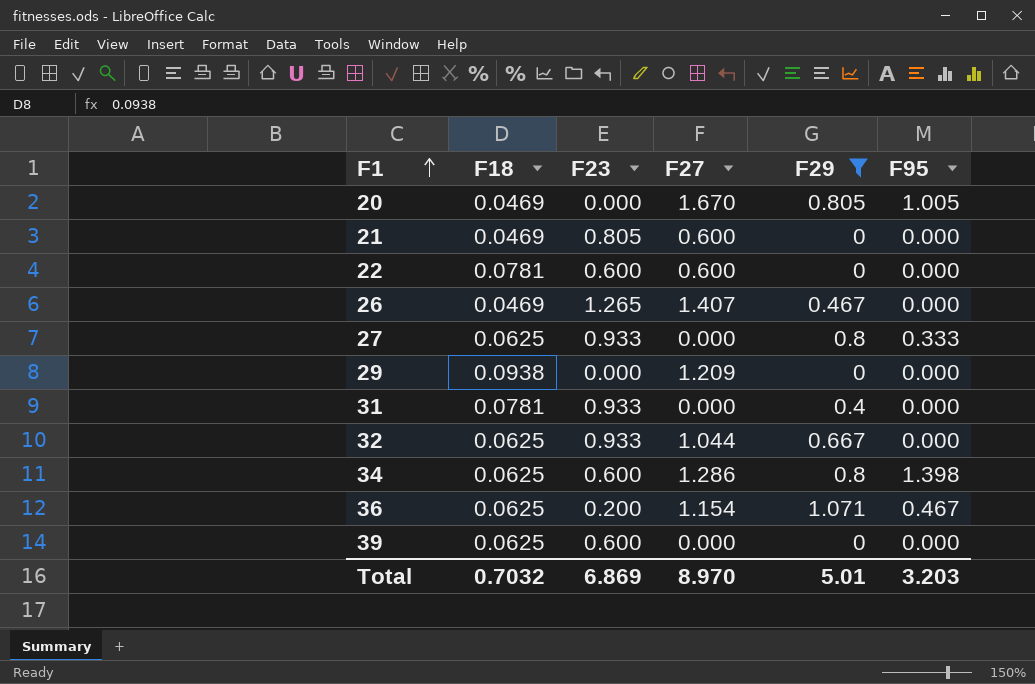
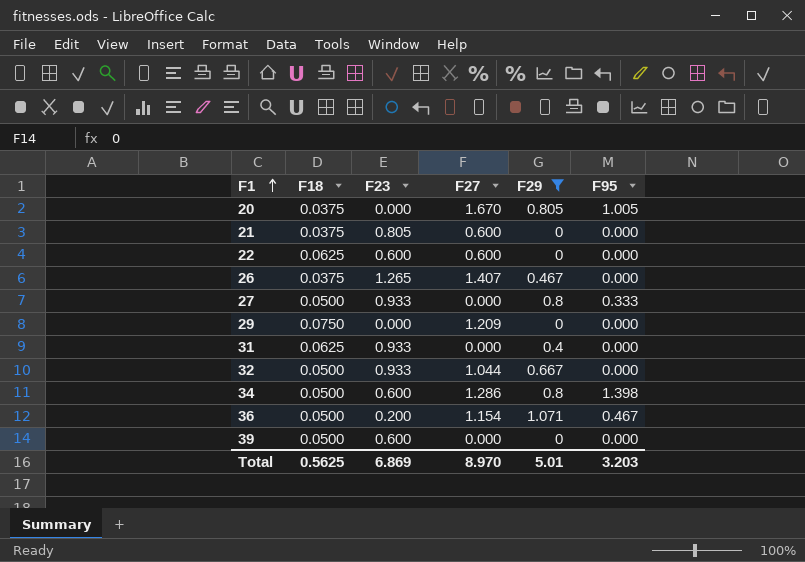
20 | F18: 0.0469 -> 0.0375
21 | F18: 0.0469 -> 0.0375
22 | F18: 0.0781 -> 0.0625
26 | F18: 0.0469 -> 0.0375
27 | F18: 0.0625 -> 0.0500
29 | F18: 0.0938 -> 0.0750
31 | F18: 0.0781 -> 0.0625
32 | F18: 0.0625 -> 0.0500
34 | F18: 0.0625 -> 0.0500
36 | F18: 0.0625 -> 0.0500
39 | F18: 0.0625 -> 0.0500
Total | F18: 0.7032 -> 0.5625

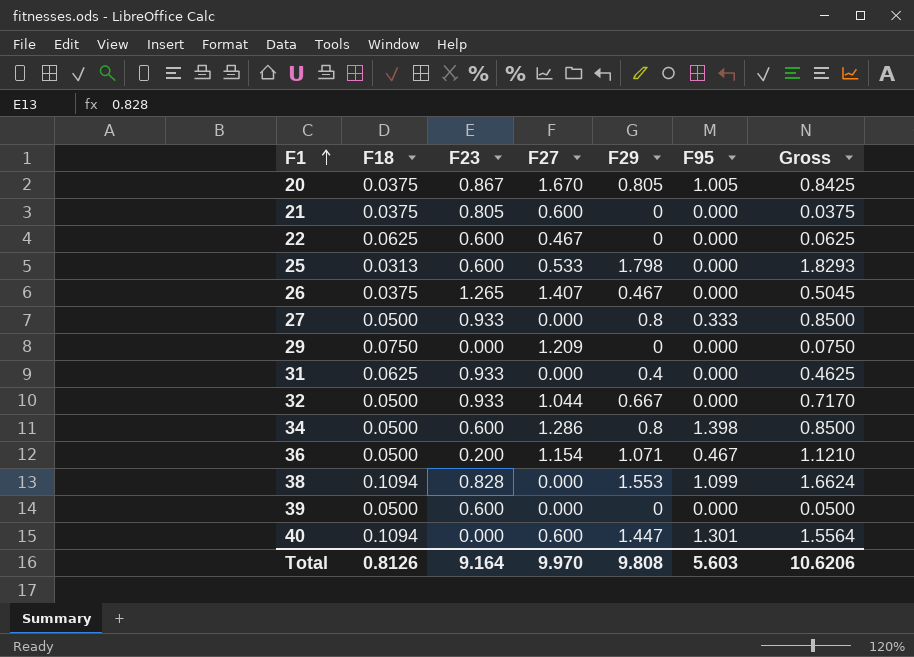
filter: F29 <= 1.071 -> none
column Gross | formula: none -> [F18] + [F29]
20 | F23: 0.000 -> 0.867
22 | F27: 0.600 -> 0.467
Total | F18: 0.5625 -> 0.8126
Total | F23: 6.869 -> 9.164
Total | F27: 8.970 -> 9.970
Total | F29: 5.01 -> 9.808
Total | F95: 3.203 -> 5.603

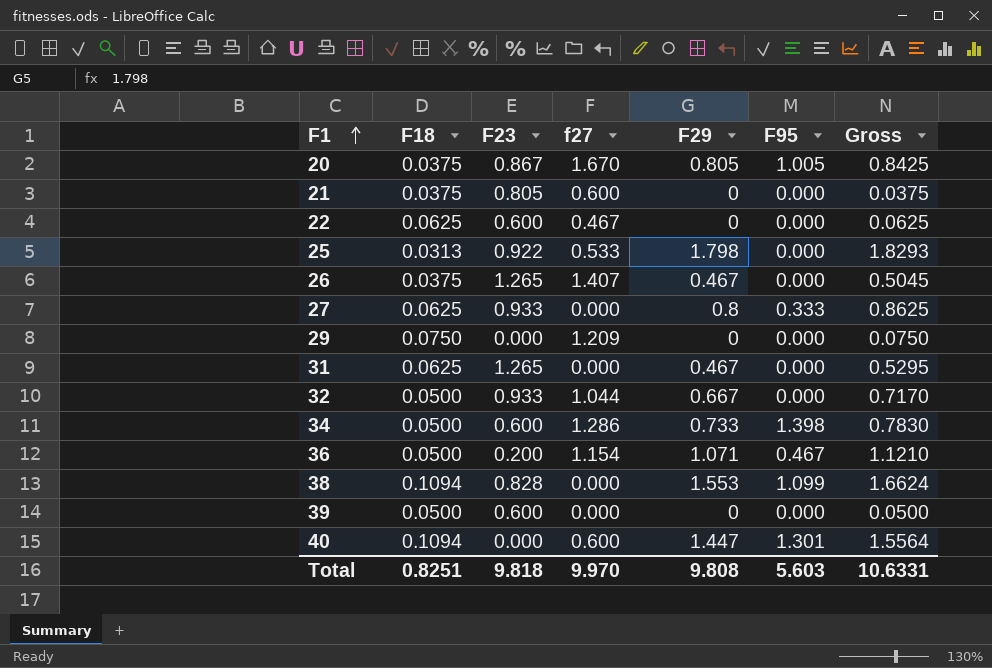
column name: F27 -> f27
25 | F23: 0.600 -> 0.922
27 | F18: 0.0500 -> 0.0625
27 | Gross: 0.8500 -> 0.8625
31 | F23: 0.933 -> 1.265
31 | F29: 0.4 -> 0.467
31 | Gross: 0.4625 -> 0.5295
34 | F29: 0.8 -> 0.733
34 | Gross: 0.8500 -> 0.7830
Total | F18: 0.8126 -> 0.8251
Total | F23: 9.164 -> 9.818
Total | Gross: 10.6206 -> 10.6331

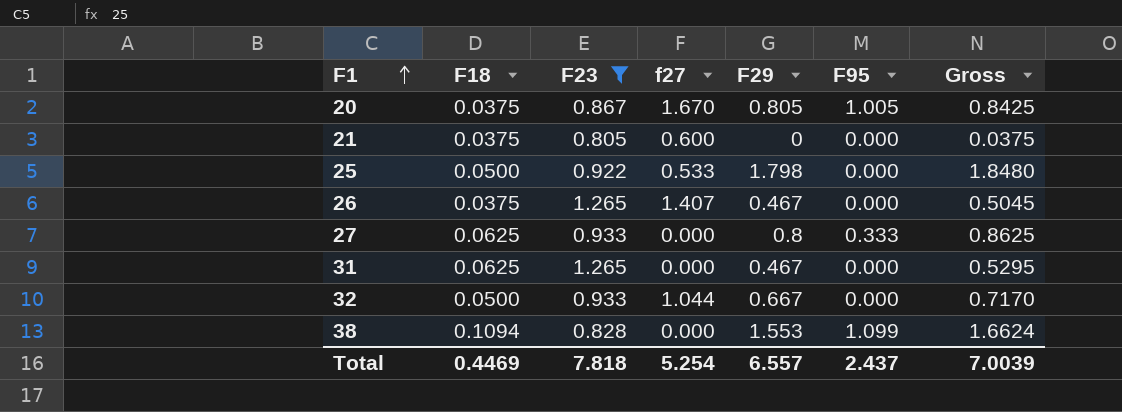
filter: none -> F23 >= 0.805
25 | F18: 0.0313 -> 0.0500
25 | Gross: 1.8293 -> 1.8480
Total | F18: 0.8251 -> 0.4469
Total | F23: 9.818 -> 7.818
Total | f27: 9.970 -> 5.254
Total | F29: 9.808 -> 6.557
Total | F95: 5.603 -> 2.437
Total | Gross: 10.6331 -> 7.0039

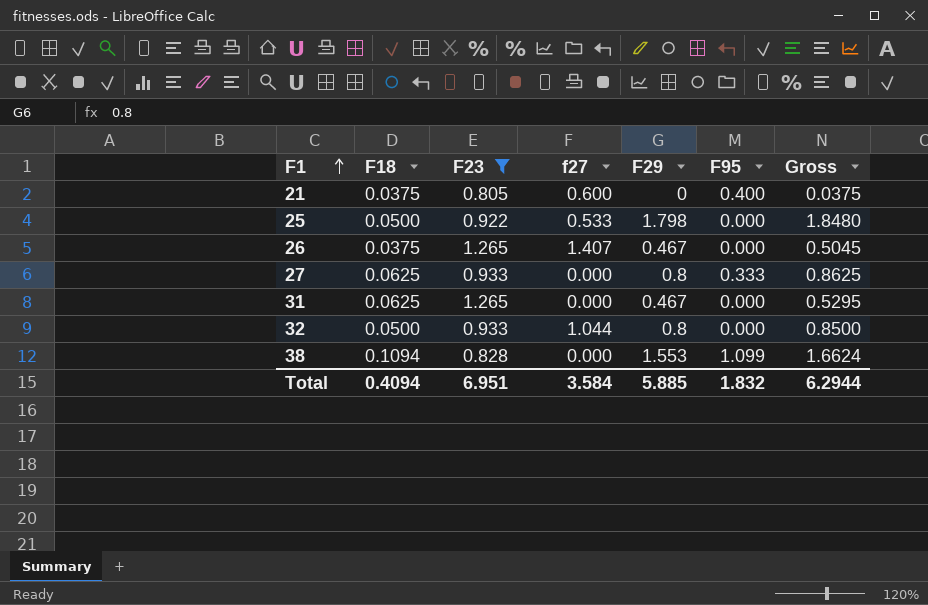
row 20: 0.0375 | 0.867 | 1.670 | 0.805 | 1.005 | 0.8425 -> none
21 | F95: 0.000 -> 0.400
32 | F29: 0.667 -> 0.8
32 | Gross: 0.7170 -> 0.8500
Total | F18: 0.4469 -> 0.4094
Total | F23: 7.818 -> 6.951
Total | f27: 5.254 -> 3.584
Total | F29: 6.557 -> 5.885
Total | F95: 2.437 -> 1.832
Total | Gross: 7.0039 -> 6.2944

